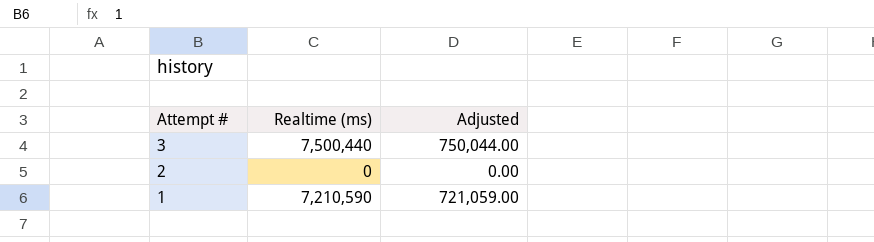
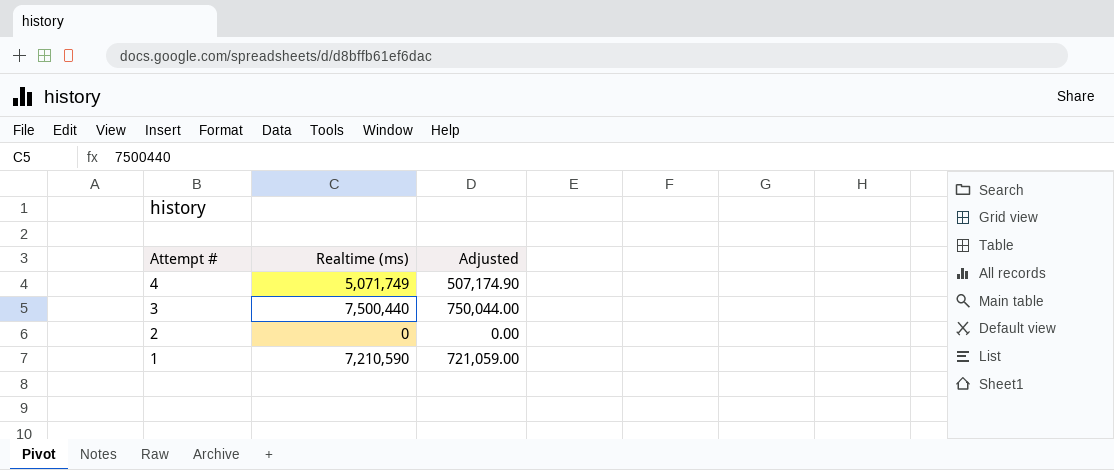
row 4: none -> 5,071,749 | 507,174.90

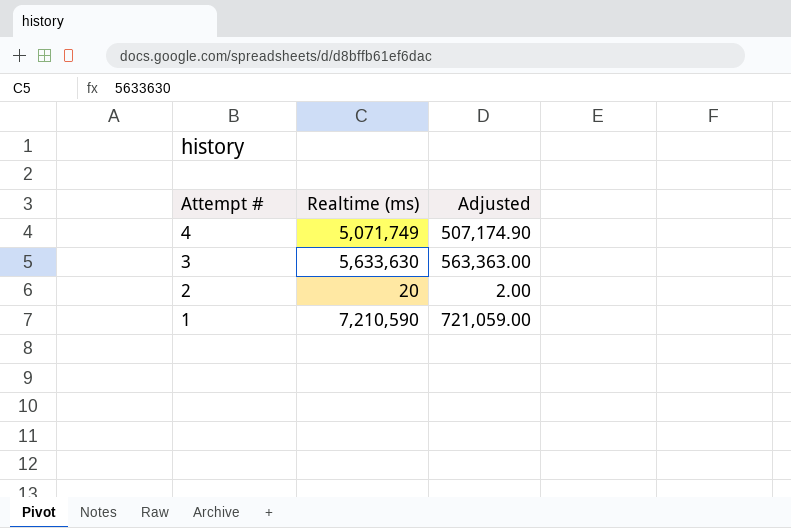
3 | Realtime (ms): 7,500,440 -> 5,633,630
3 | Adjusted: 750,044.00 -> 563,363.00
2 | Realtime (ms): 0 -> 20
2 | Adjusted: 0.00 -> 2.00

